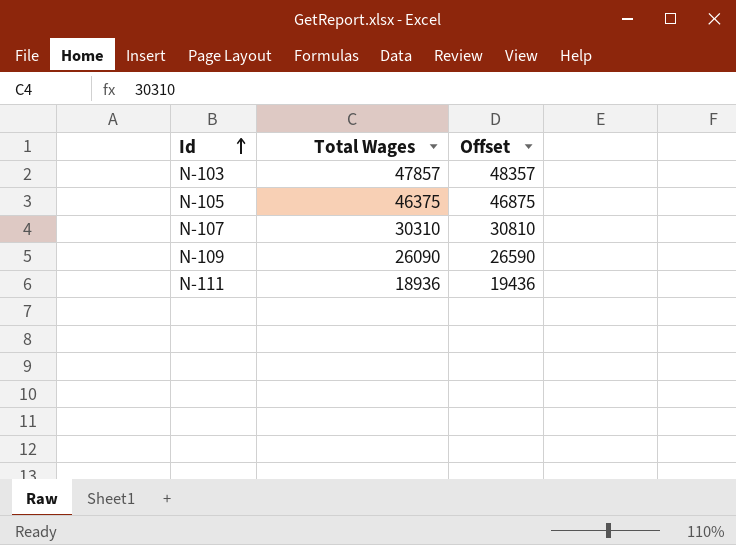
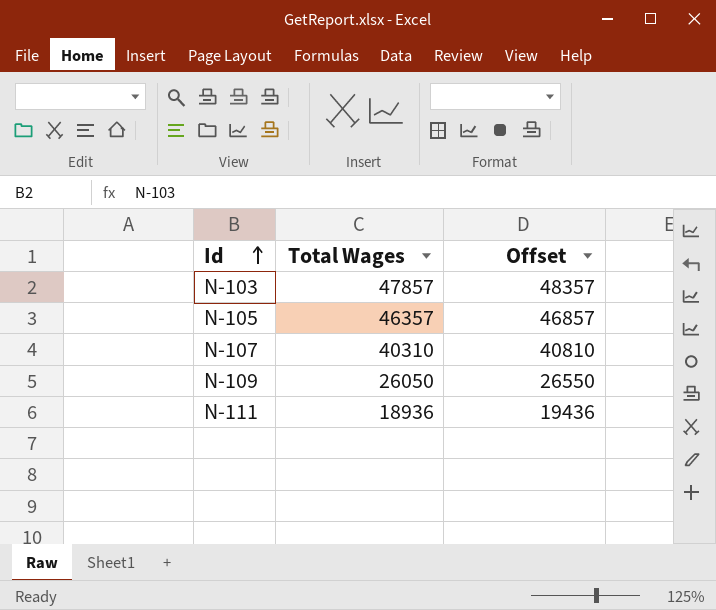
N-105 | Total Wages: 46375 -> 46357
N-105 | Offset: 46875 -> 46857
N-107 | Total Wages: 30310 -> 40310
N-107 | Offset: 30810 -> 40810
N-109 | Total Wages: 26090 -> 26050
N-109 | Offset: 26590 -> 26550

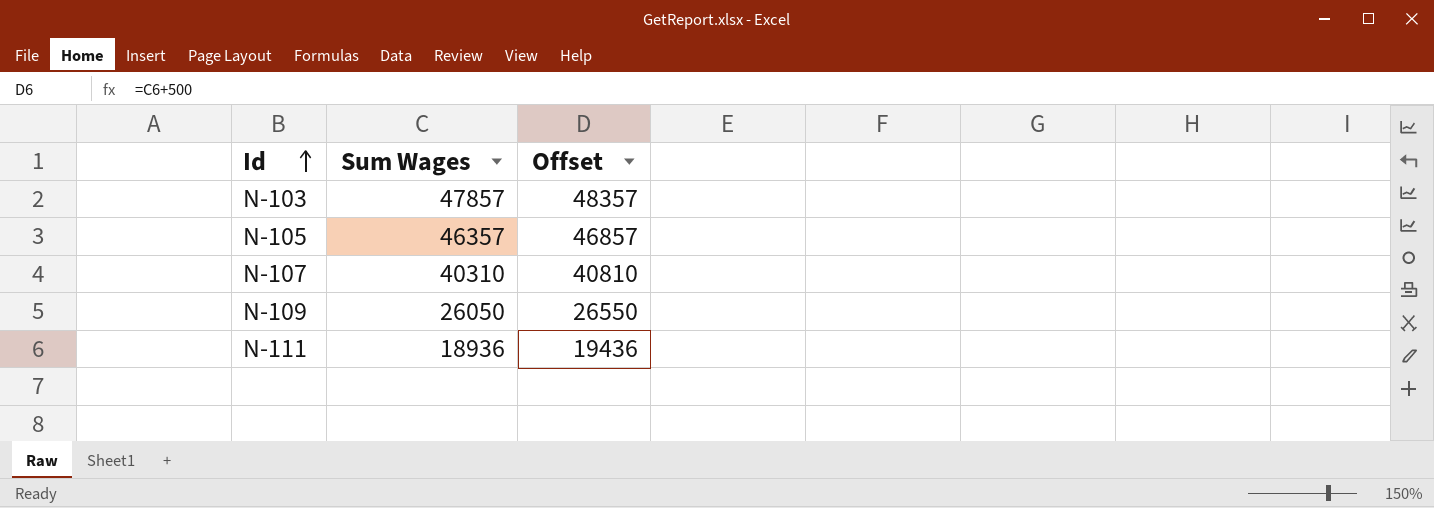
column name: Total Wages -> Sum Wages

